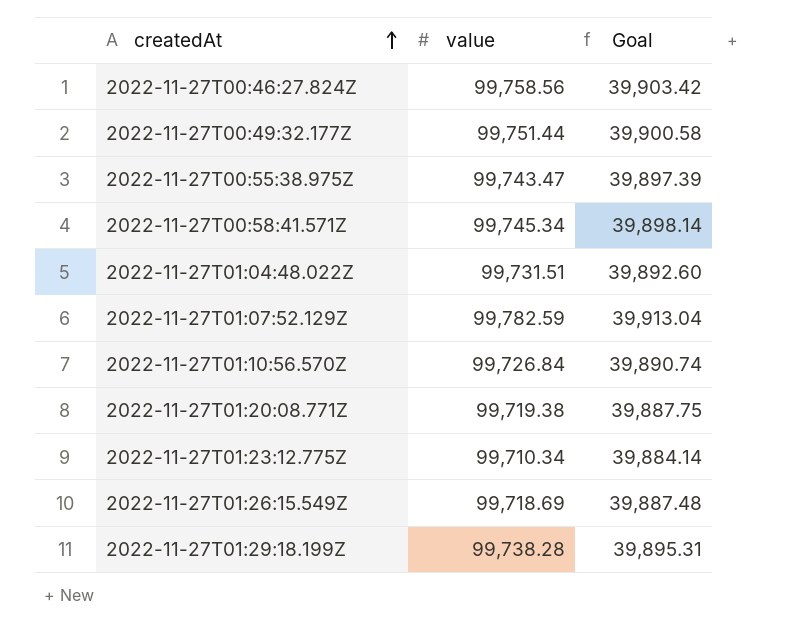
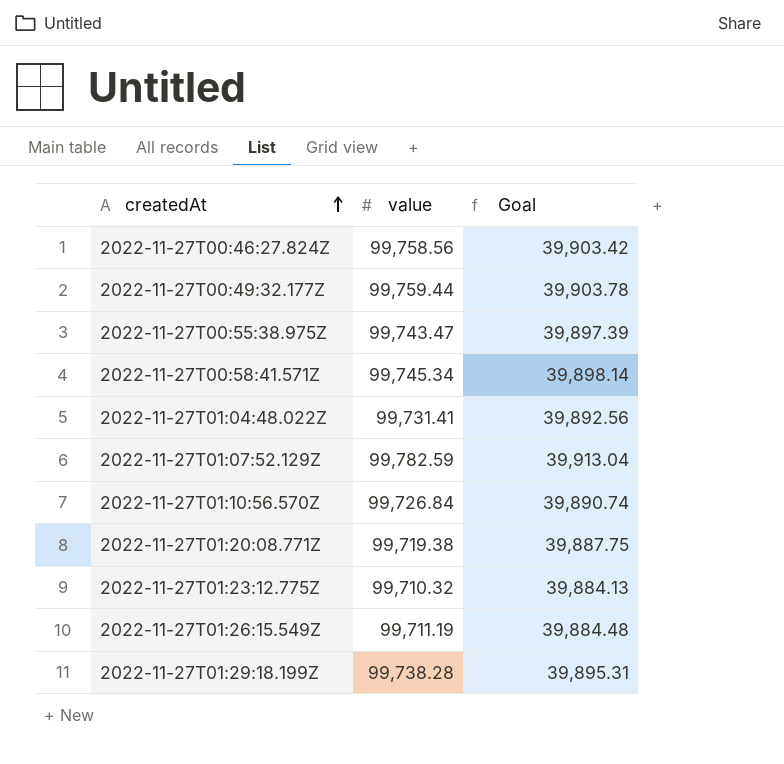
2022-11-27T00:49:32.177Z | value: 99,751.44 -> 99,759.44
2022-11-27T00:49:32.177Z | Goal: 39,900.58 -> 39,903.78
2022-11-27T01:04:48.022Z | value: 99,731.51 -> 99,731.41
2022-11-27T01:04:48.022Z | Goal: 39,892.60 -> 39,892.56
2022-11-27T01:23:12.775Z | value: 99,710.34 -> 99,710.32
2022-11-27T01:23:12.775Z | Goal: 39,884.14 -> 39,884.13
2022-11-27T01:26:15.549Z | value: 99,718.69 -> 99,711.19
2022-11-27T01:26:15.549Z | Goal: 39,887.48 -> 39,884.48

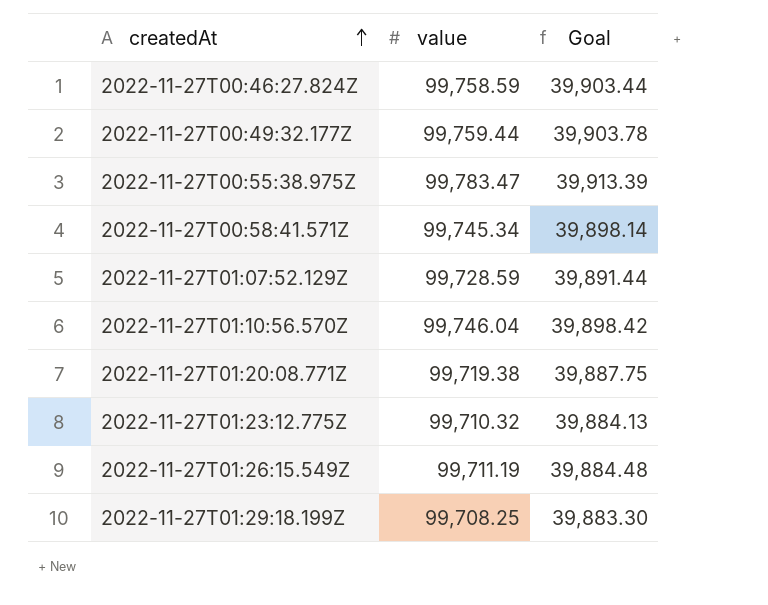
row 2022-11-27T01:04:48.022Z: 99,731.41 | 39,892.56 -> none
2022-11-27T00:46:27.824Z | value: 99,758.56 -> 99,758.59
2022-11-27T00:46:27.824Z | Goal: 39,903.42 -> 39,903.44
2022-11-27T00:55:38.975Z | value: 99,743.47 -> 99,783.47
2022-11-27T00:55:38.975Z | Goal: 39,897.39 -> 39,913.39
2022-11-27T01:07:52.129Z | value: 99,782.59 -> 99,728.59
2022-11-27T01:07:52.129Z | Goal: 39,913.04 -> 39,891.44
2022-11-27T01:10:56.570Z | value: 99,726.84 -> 99,746.04
2022-11-27T01:10:56.570Z | Goal: 39,890.74 -> 39,898.42
2022-11-27T01:29:18.199Z | value: 99,738.28 -> 99,708.25
2022-11-27T01:29:18.199Z | Goal: 39,895.31 -> 39,883.30

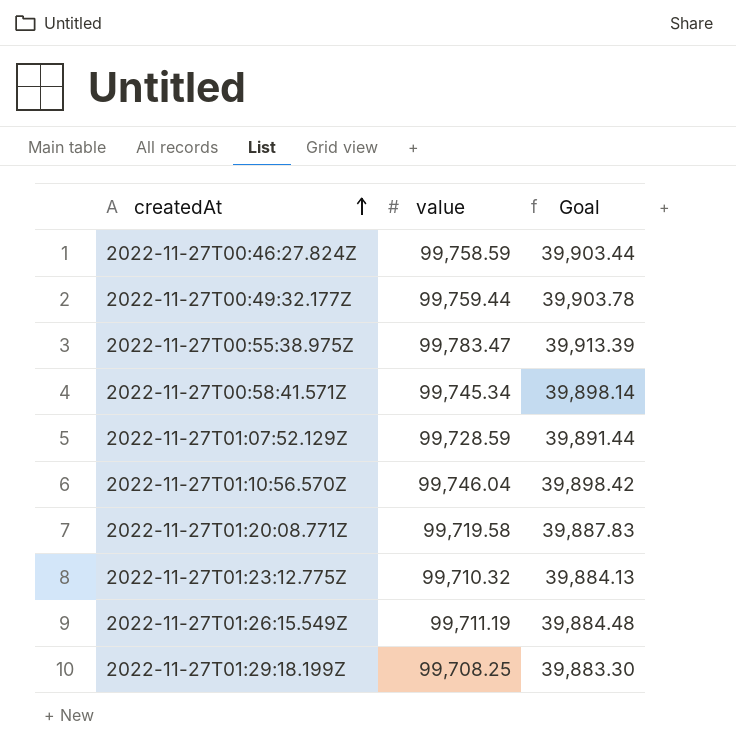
2022-11-27T01:20:08.771Z | value: 99,719.38 -> 99,719.58
2022-11-27T01:20:08.771Z | Goal: 39,887.75 -> 39,887.83

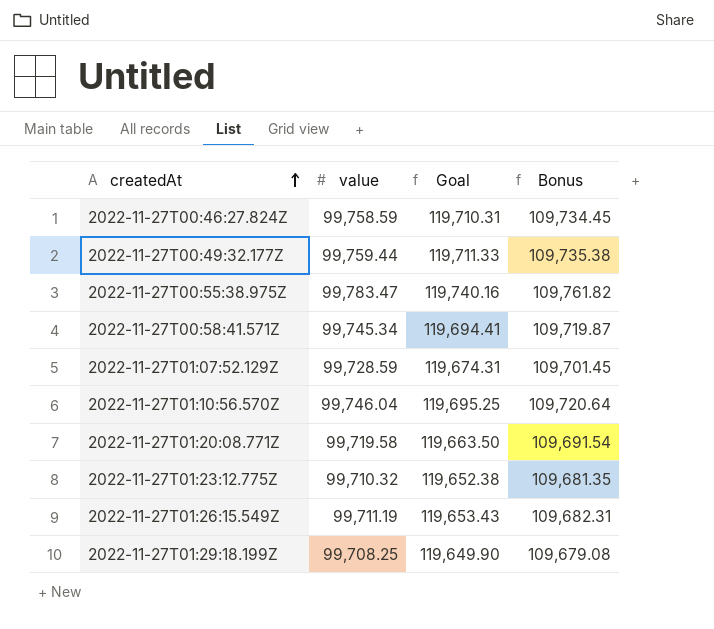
column Goal | formula: [value] * 0.4 -> [value] * 1.2
column Bonus | formula: none -> [value] * 1.1

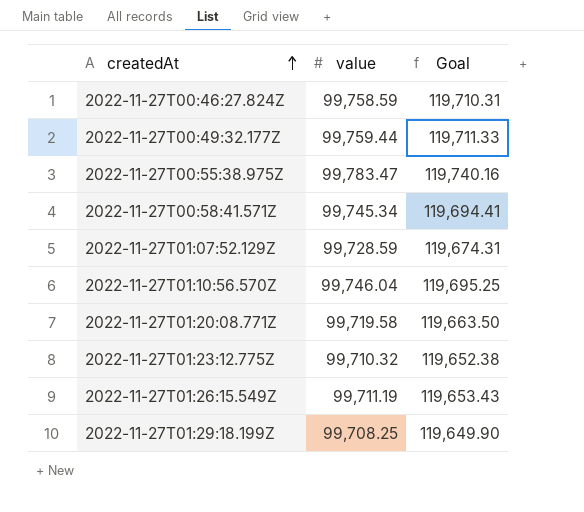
column Bonus | formula: [value] * 1.1 -> none

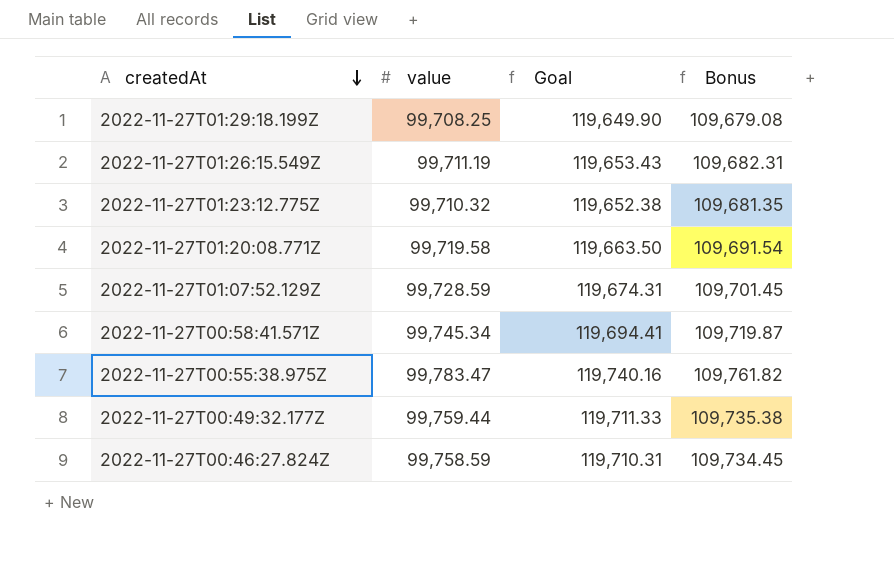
row order: createdAt ascending -> createdAt descending
column Bonus | formula: none -> [value] * 1.1
row 2022-11-27T01:10:56.570Z: 99,746.04 | 119,695.25 -> none

